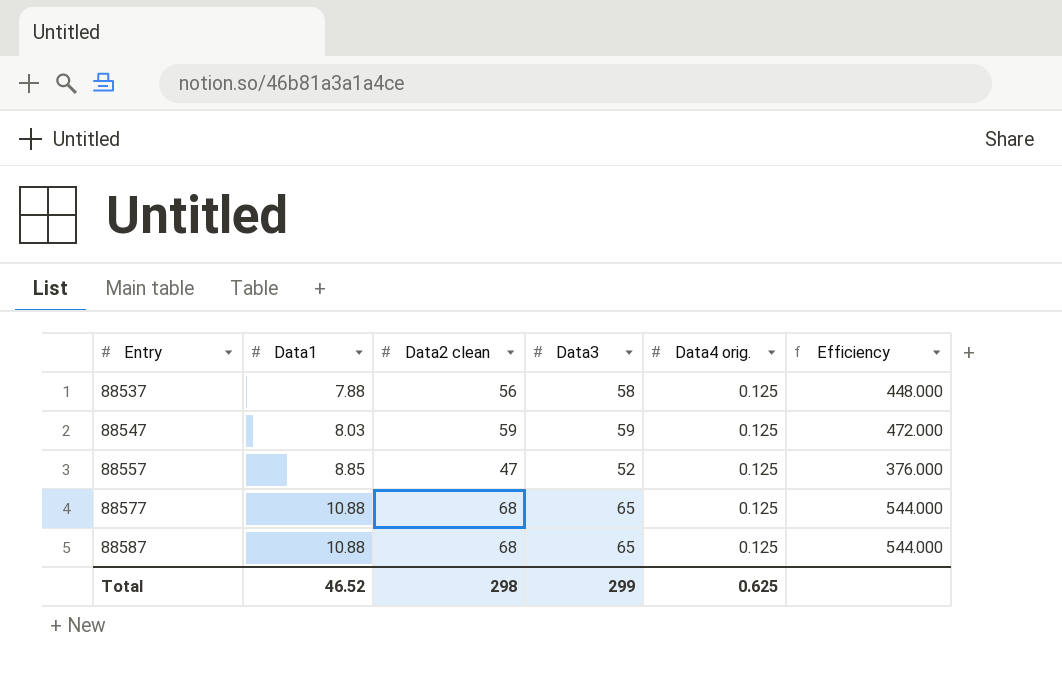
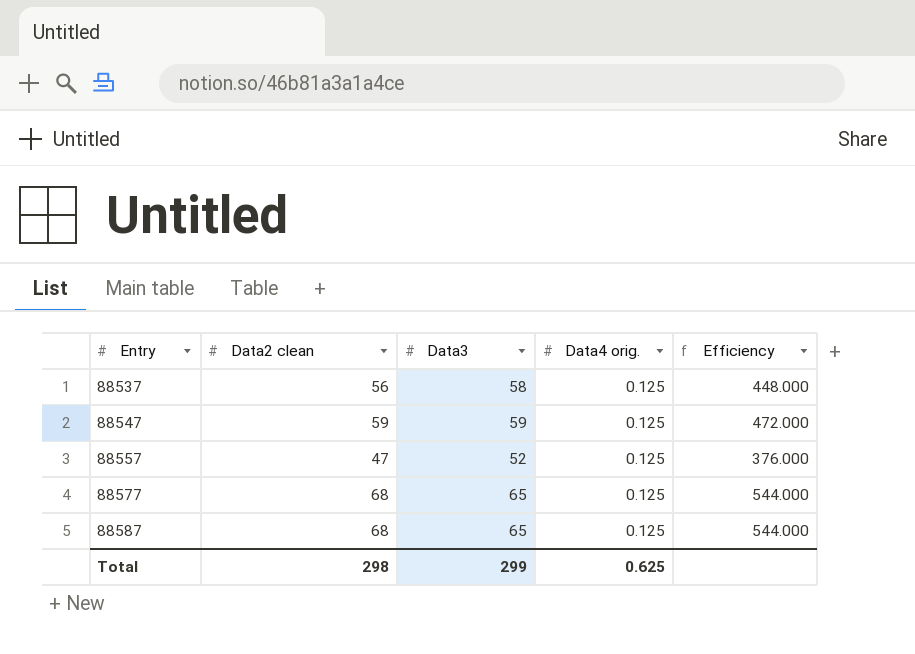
column Data1 | position: 2 -> none

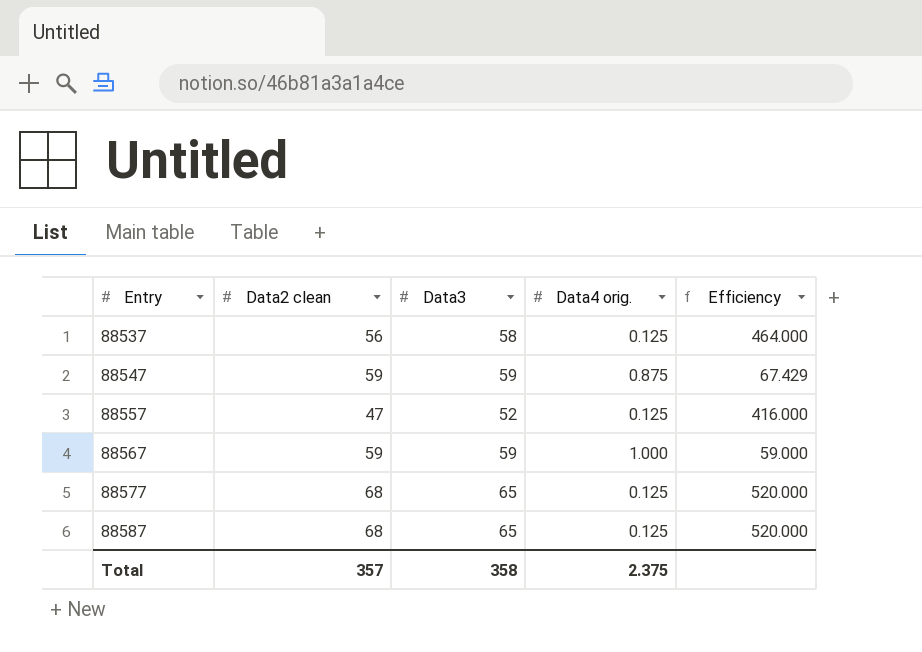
column Efficiency | formula: [Data2 clean] / [Data4 orig.] -> [Data3] / [Data4 orig.]
88547 | Data4 orig.: 0.125 -> 0.875
row 88567: none -> 59 | 59 | 1.000 | 59.000
Total | Data2 clean: 298 -> 357
Total | Data3: 299 -> 358
Total | Data4 orig.: 0.625 -> 2.375

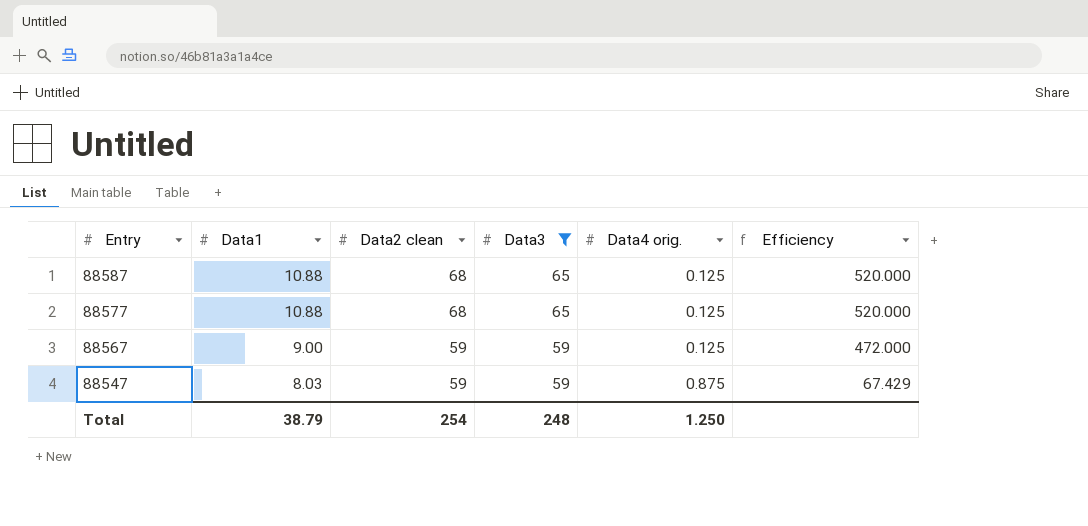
filter: none -> Data3 >= 59
row order: Entry ascending -> Entry descending
column Data1 | position: none -> 2
88567 | Data4 orig.: 1.000 -> 0.125
88567 | Efficiency: 59.000 -> 472.000
Total | Data2 clean: 357 -> 254
Total | Data3: 358 -> 248
Total | Data4 orig.: 2.375 -> 1.250

